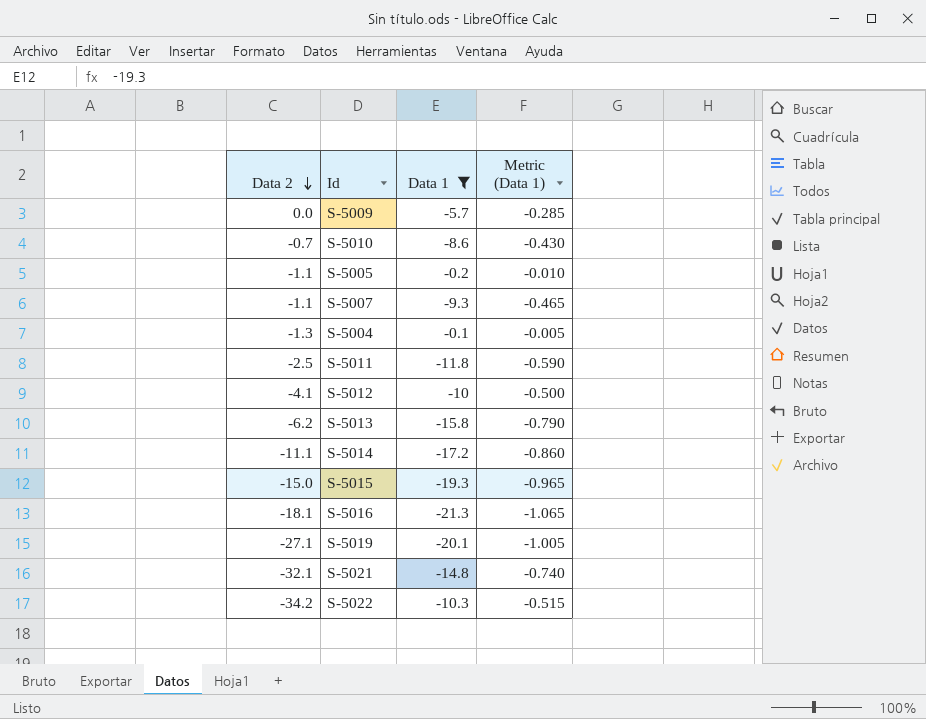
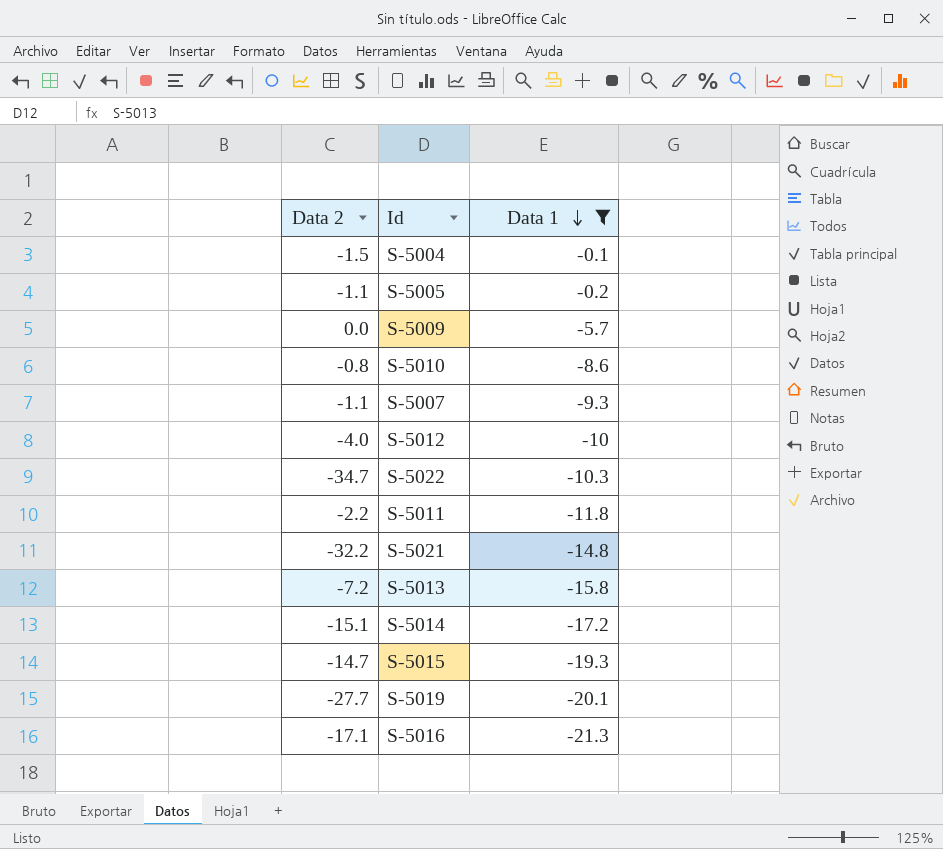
row order: Data 2 descending -> Data 1 descending
column Metric (Data 1) | formula: [Data 1] * 0.05 -> none
S-5004 | Data 2: -1.3 -> -1.5
S-5010 | Data 2: -0.7 -> -0.8
S-5012 | Data 2: -4.1 -> -4.0
S-5022 | Data 2: -34.2 -> -34.7
S-5011 | Data 2: -2.5 -> -2.2
S-5021 | Data 2: -32.1 -> -32.2
S-5013 | Data 2: -6.2 -> -7.2
S-5014 | Data 2: -11.1 -> -15.1
S-5015 | Data 2: -15.0 -> -14.7
S-5019 | Data 2: -27.1 -> -27.7
S-5016 | Data 2: -18.1 -> -17.1

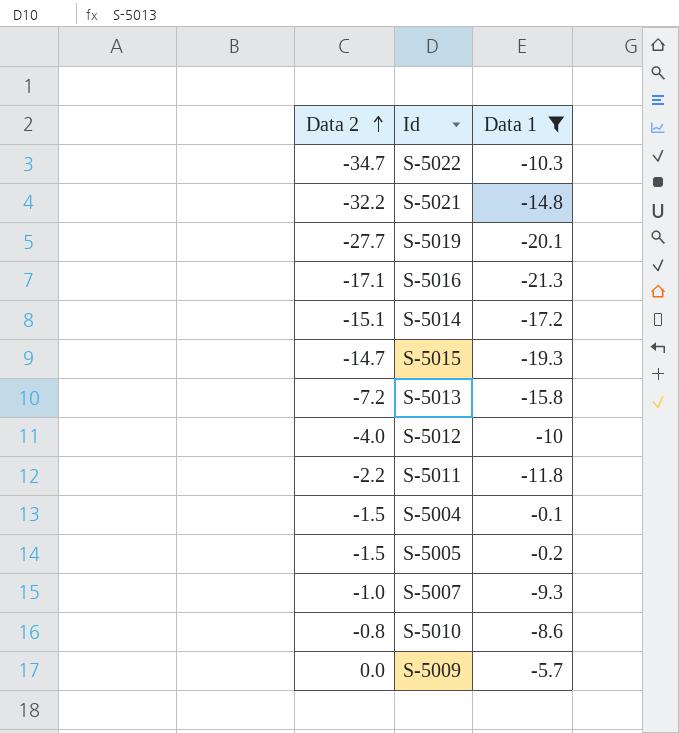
row order: Data 1 descending -> Data 2 ascending
S-5005 | Data 2: -1.1 -> -1.5
S-5007 | Data 2: -1.1 -> -1.0

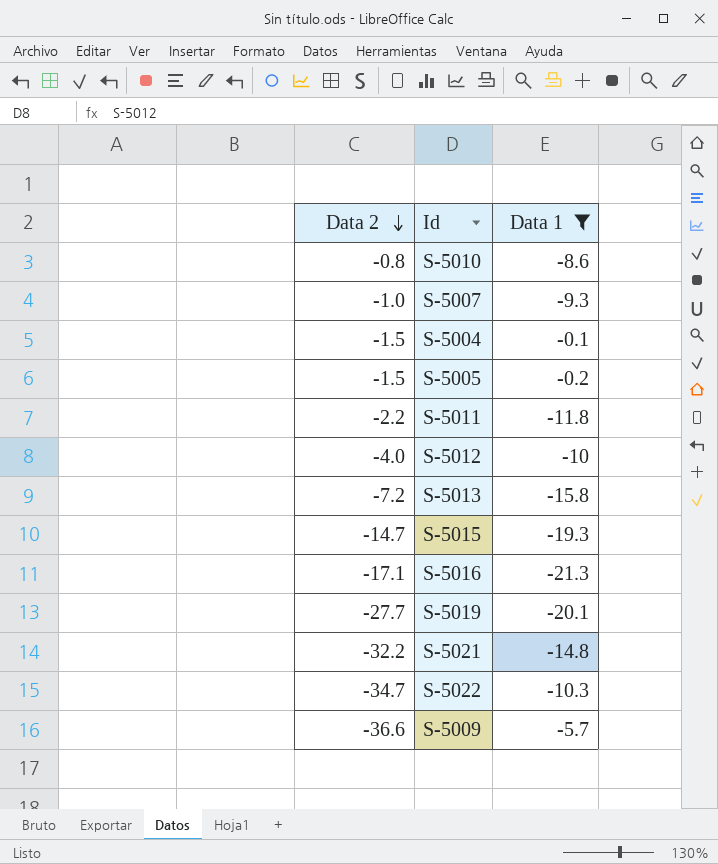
row order: Data 2 ascending -> Data 2 descending
row S-5014: -15.1 | -17.2 -> none
S-5009 | Data 2: 0.0 -> -36.6

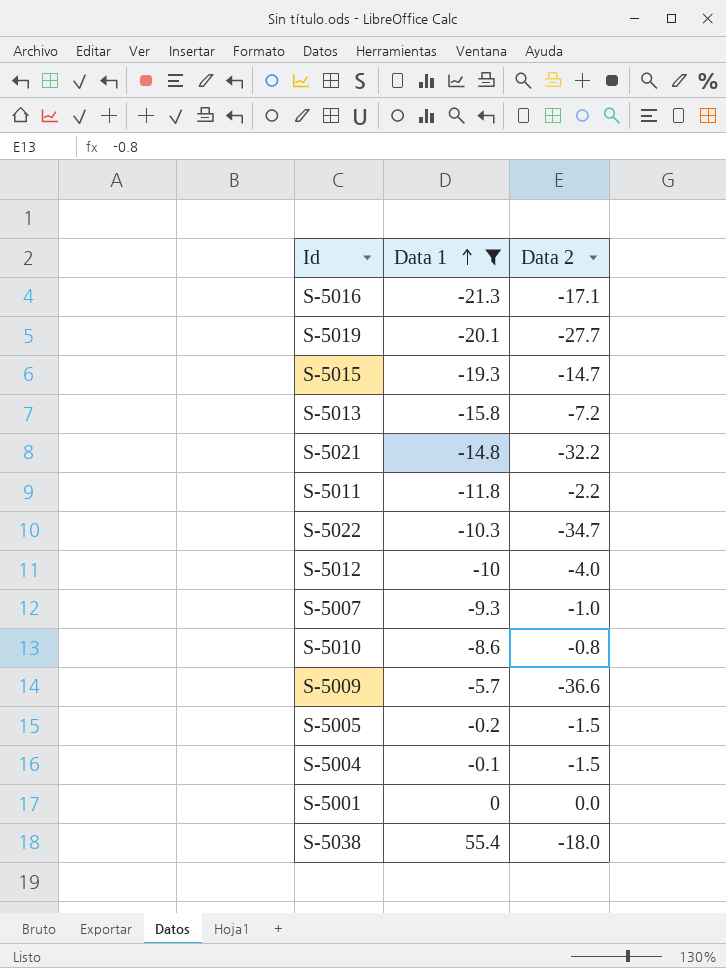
row order: Data 2 descending -> Data 1 ascending
column Data 2 | position: 1 -> 3
row S-5001: none -> 0 | 0.0
row S-5038: none -> 55.4 | -18.0

